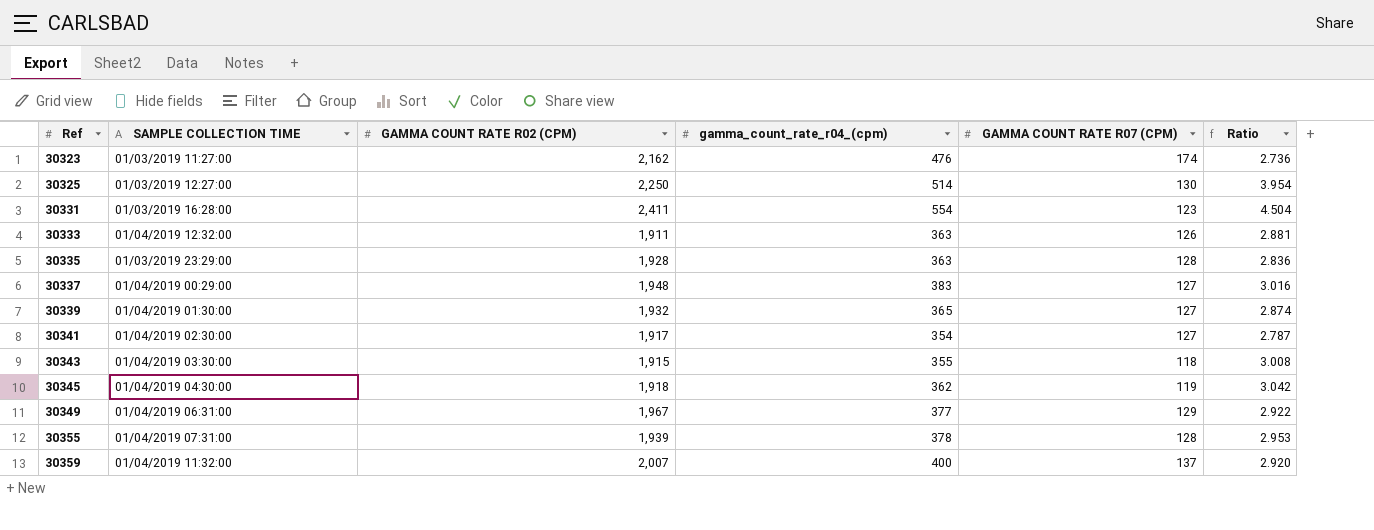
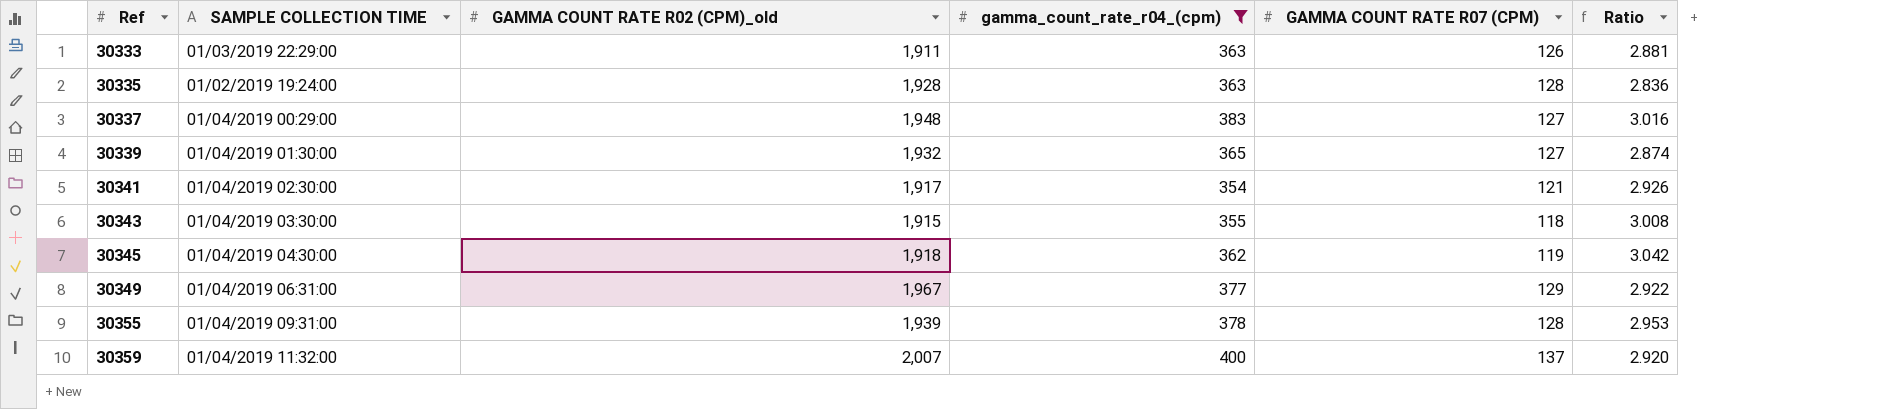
filter: none -> gamma_count_rate_r04_(cpm) <= 400
column name: GAMMA COUNT RATE R02 (CPM) -> GAMMA COUNT RATE R02 (CPM)_old
30333 | SAMPLE COLLECTION TIME: 01/04/2019 12:32:00 -> 01/03/2019 22:29:00
30335 | SAMPLE COLLECTION TIME: 01/03/2019 23:29:00 -> 01/02/2019 19:24:00
30341 | GAMMA COUNT RATE R07 (CPM): 127 -> 121
30341 | Ratio: 2.787 -> 2.926
30355 | SAMPLE COLLECTION TIME: 01/04/2019 07:31:00 -> 01/04/2019 09:31:00

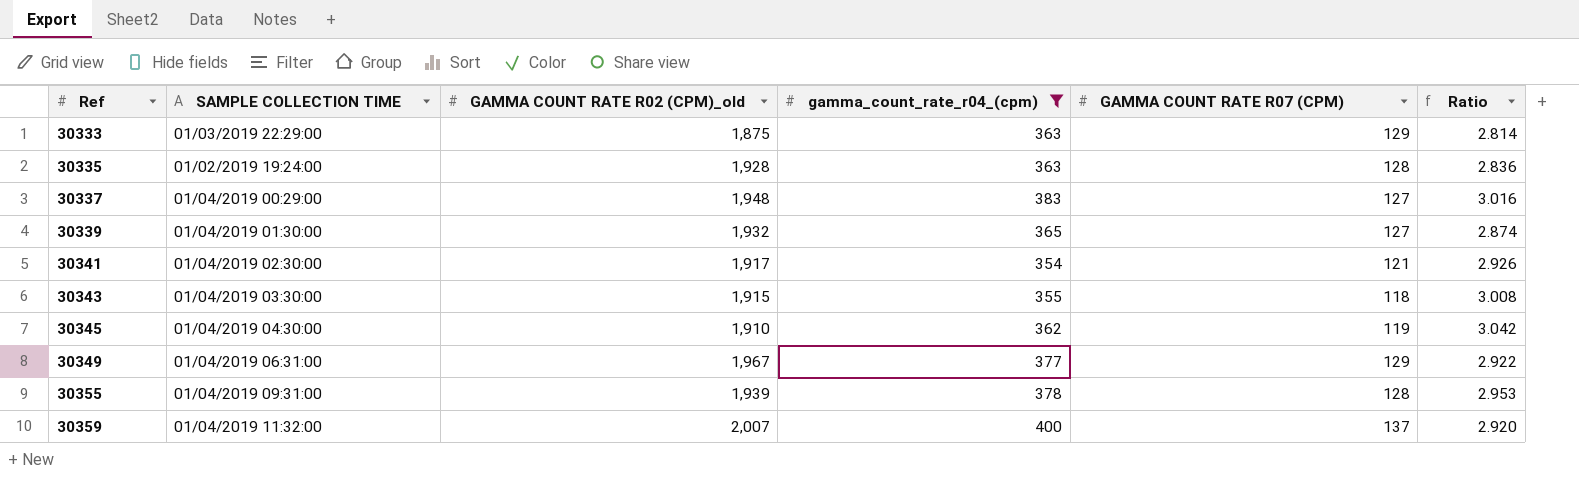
30333 | GAMMA COUNT RATE R02 (CPM)_old: 1,911 -> 1,875
30333 | GAMMA COUNT RATE R07 (CPM): 126 -> 129
30333 | Ratio: 2.881 -> 2.814
30345 | GAMMA COUNT RATE R02 (CPM)_old: 1,918 -> 1,910

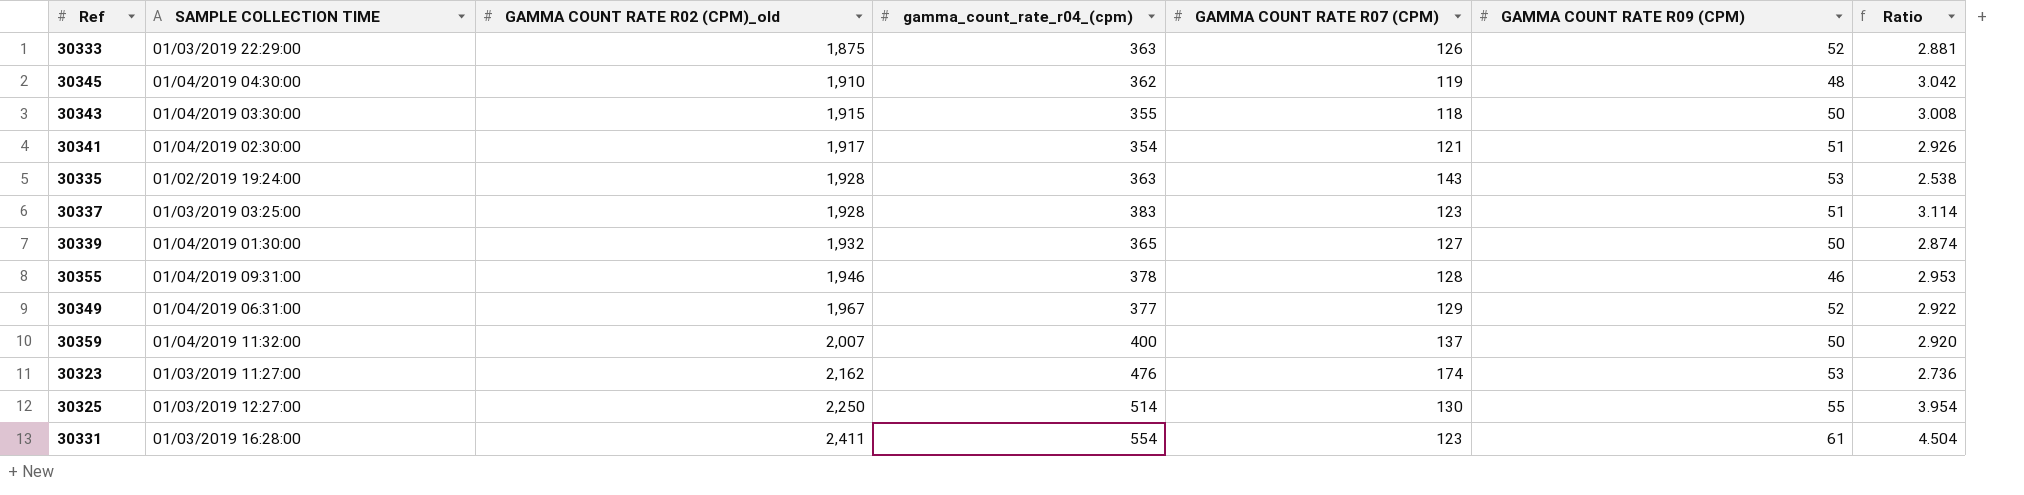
filter: gamma_count_rate_r04_(cpm) <= 400 -> none
row order: Ref ascending -> GAMMA COUNT RATE R02 (CPM)_old ascending
column GAMMA COUNT RATE R09 (CPM) | position: none -> 6
30333 | GAMMA COUNT RATE R07 (CPM): 129 -> 126
30333 | Ratio: 2.814 -> 2.881
30335 | GAMMA COUNT RATE R07 (CPM): 128 -> 143
30335 | Ratio: 2.836 -> 2.538
30337 | SAMPLE COLLECTION TIME: 01/04/2019 00:29:00 -> 01/03/2019 03:25:00
30337 | GAMMA COUNT RATE R02 (CPM)_old: 1,948 -> 1,928
30337 | GAMMA COUNT RATE R07 (CPM): 127 -> 123
30337 | Ratio: 3.016 -> 3.114
30355 | GAMMA COUNT RATE R02 (CPM)_old: 1,939 -> 1,946

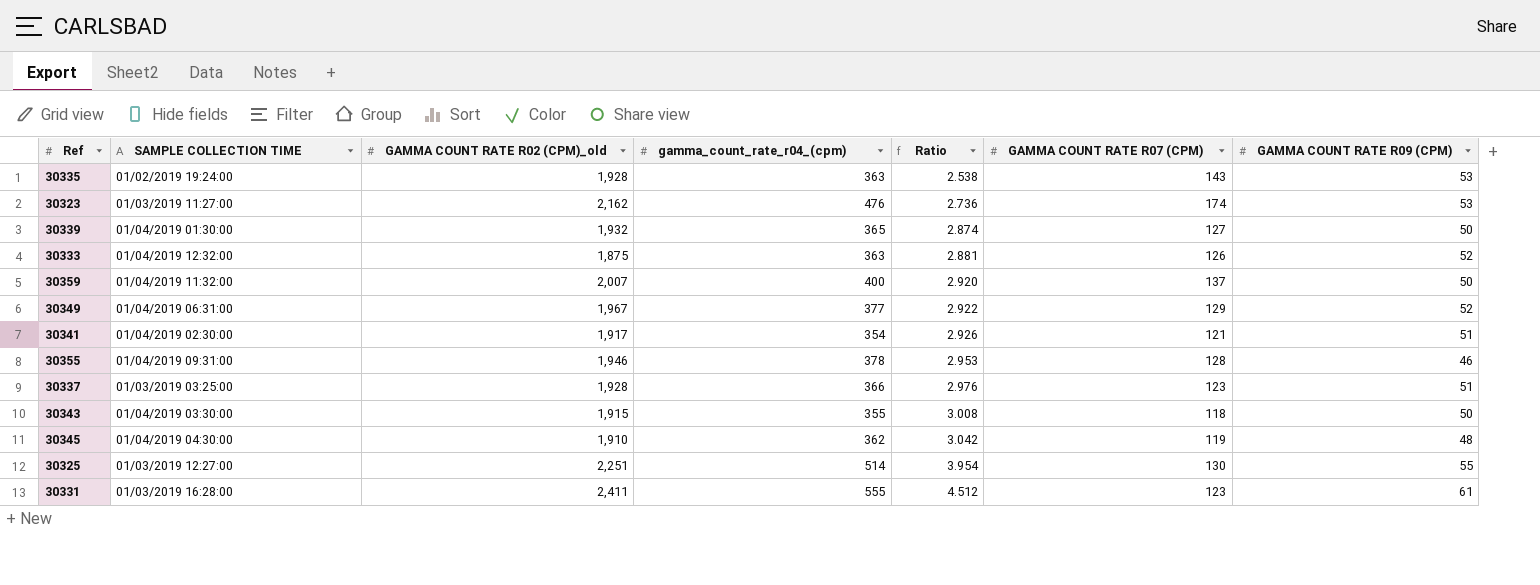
row order: GAMMA COUNT RATE R02 (CPM)_old ascending -> Ratio ascending
column Ratio | position: 7 -> 5
30333 | SAMPLE COLLECTION TIME: 01/03/2019 22:29:00 -> 01/04/2019 12:32:00
30337 | gamma_count_rate_r04_(cpm): 383 -> 366
30337 | Ratio: 3.114 -> 2.976
30325 | GAMMA COUNT RATE R02 (CPM)_old: 2,250 -> 2,251
30331 | gamma_count_rate_r04_(cpm): 554 -> 555
30331 | Ratio: 4.504 -> 4.512

